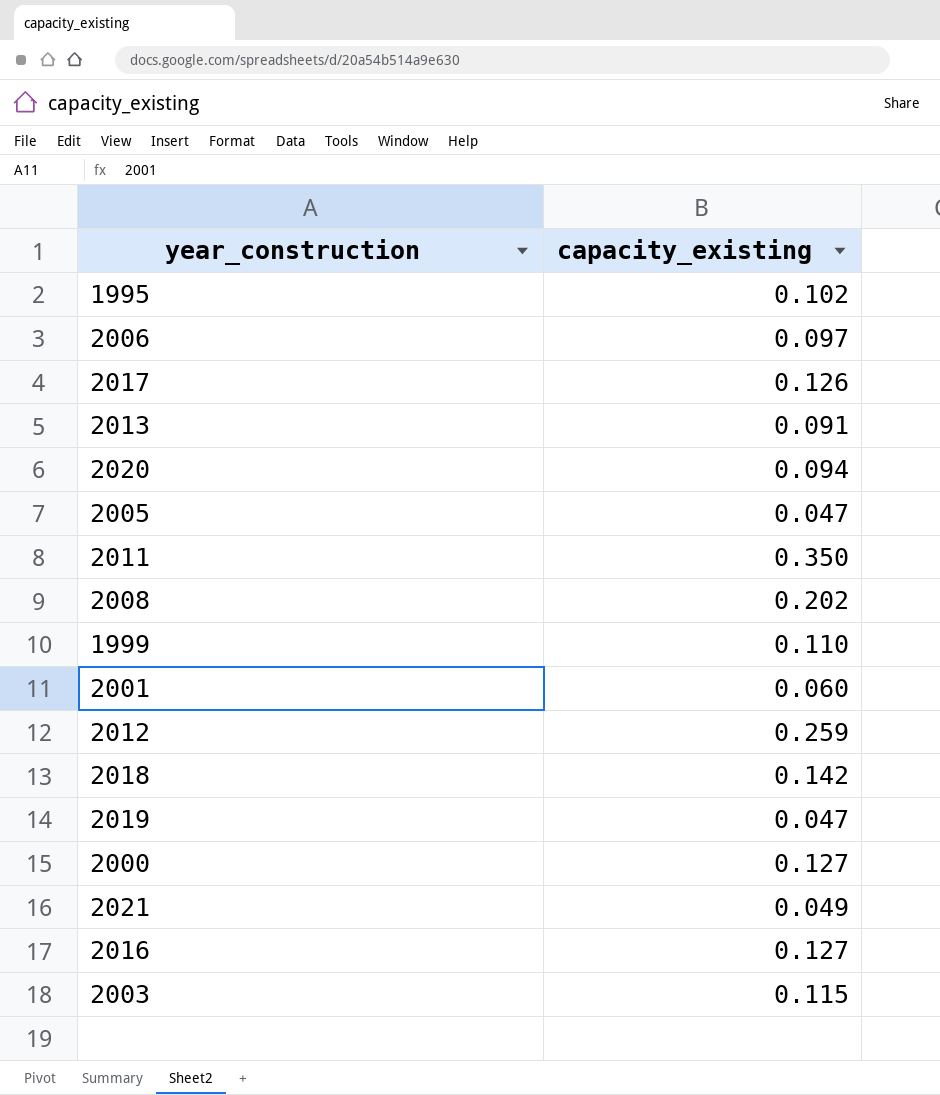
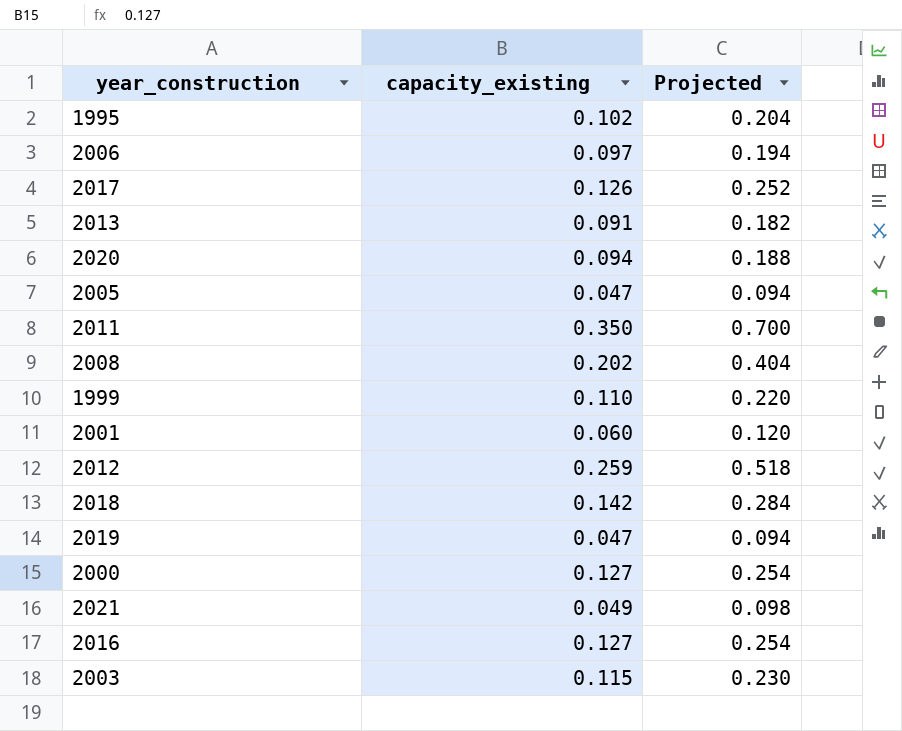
column Projected | formula: none -> [capacity_existing] * 2

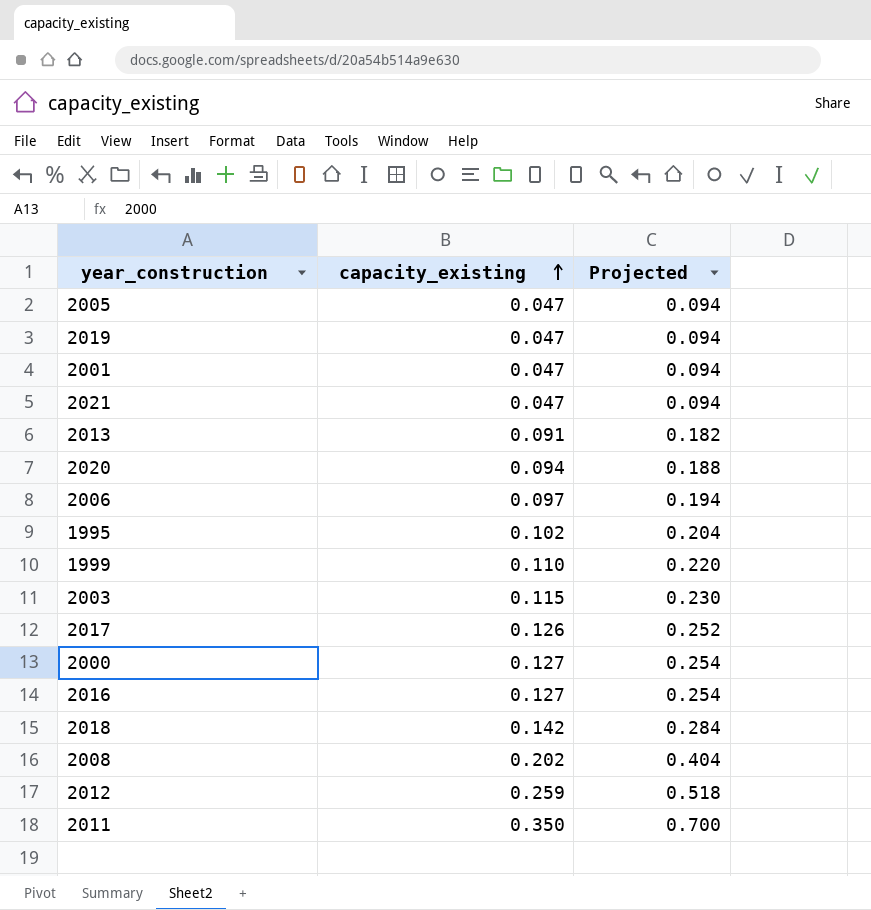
row order: none -> capacity_existing ascending
2001 | capacity_existing: 0.060 -> 0.047
2001 | Projected: 0.120 -> 0.094
2021 | capacity_existing: 0.049 -> 0.047
2021 | Projected: 0.098 -> 0.094

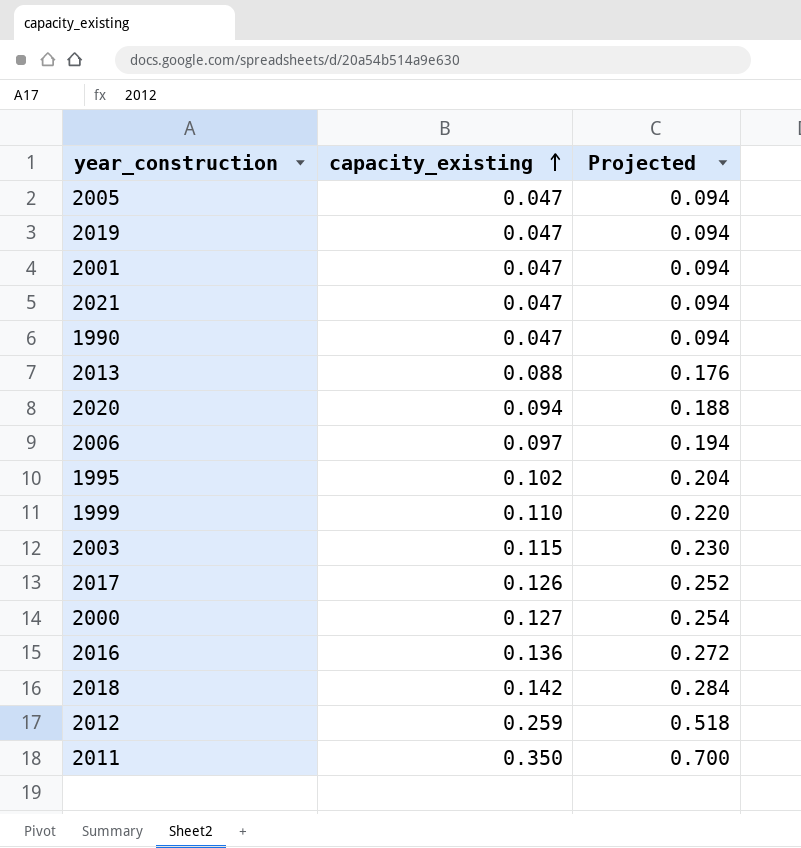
row 2008: 0.202 | 0.404 -> none
row 1990: none -> 0.047 | 0.094
2013 | capacity_existing: 0.091 -> 0.088
2013 | Projected: 0.182 -> 0.176
2016 | capacity_existing: 0.127 -> 0.136
2016 | Projected: 0.254 -> 0.272

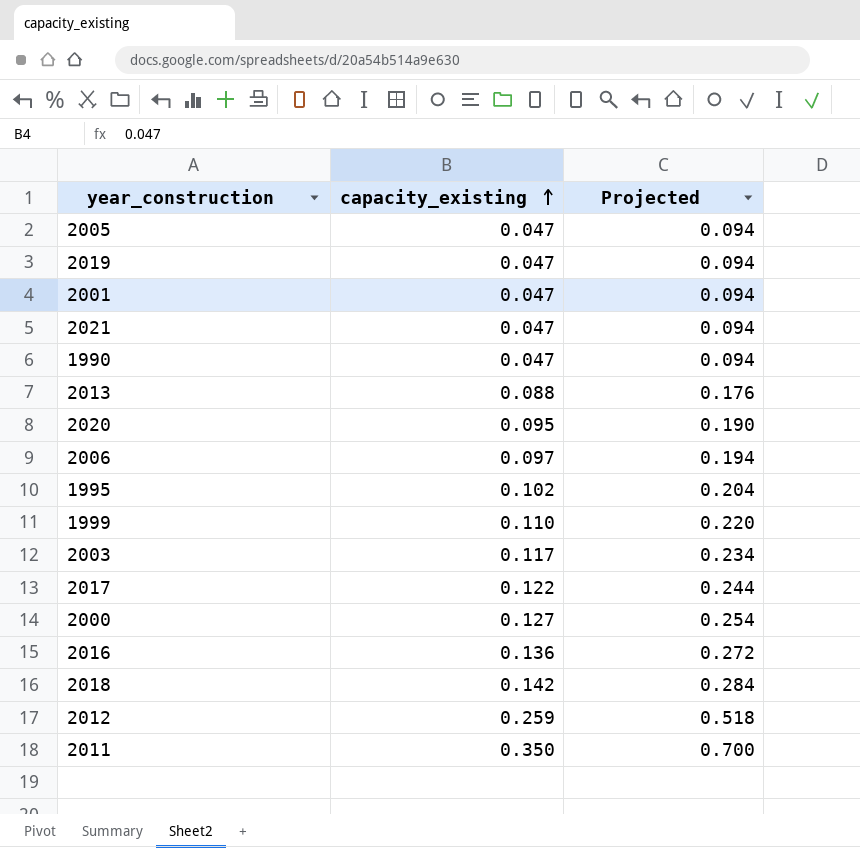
2020 | capacity_existing: 0.094 -> 0.095
2020 | Projected: 0.188 -> 0.190
2003 | capacity_existing: 0.115 -> 0.117
2003 | Projected: 0.230 -> 0.234
2017 | capacity_existing: 0.126 -> 0.122
2017 | Projected: 0.252 -> 0.244

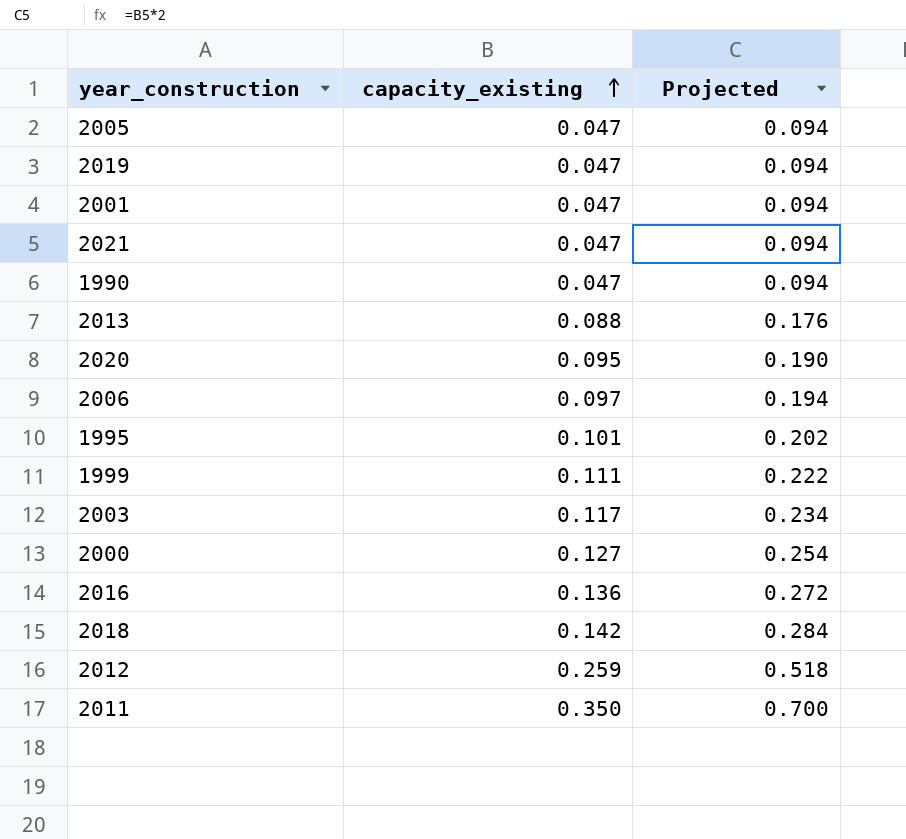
row 2017: 0.122 | 0.244 -> none
1995 | capacity_existing: 0.102 -> 0.101
1995 | Projected: 0.204 -> 0.202
1999 | capacity_existing: 0.110 -> 0.111
1999 | Projected: 0.220 -> 0.222

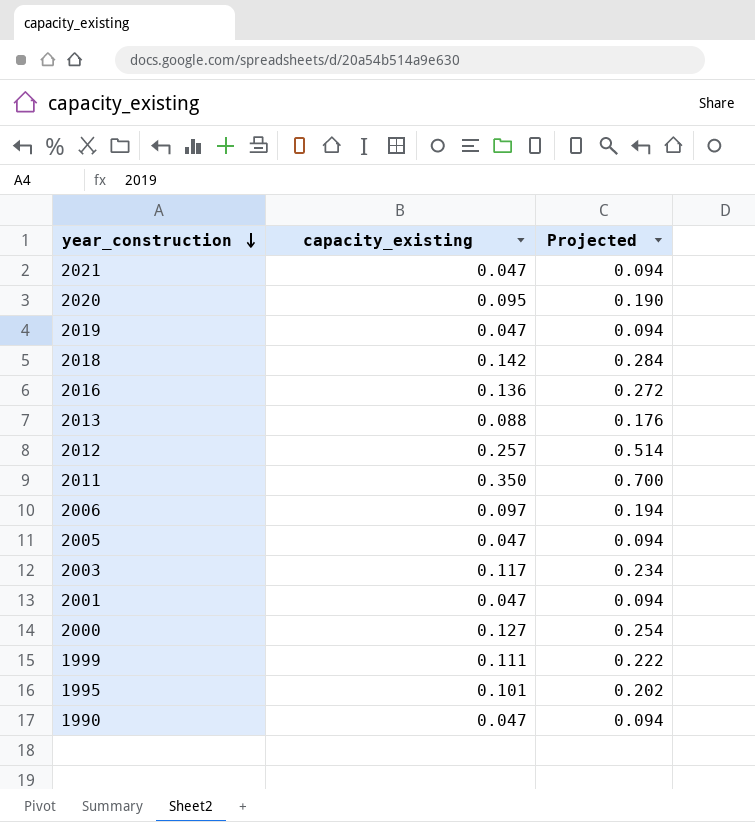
row order: capacity_existing ascending -> year_construction descending
2012 | capacity_existing: 0.259 -> 0.257
2012 | Projected: 0.518 -> 0.514

